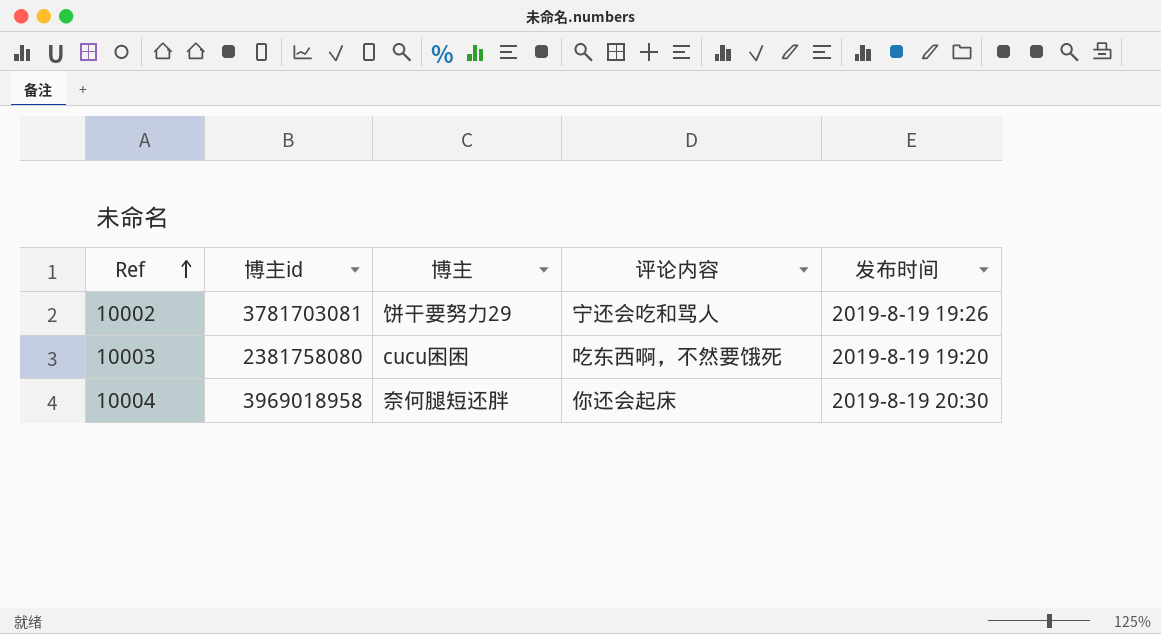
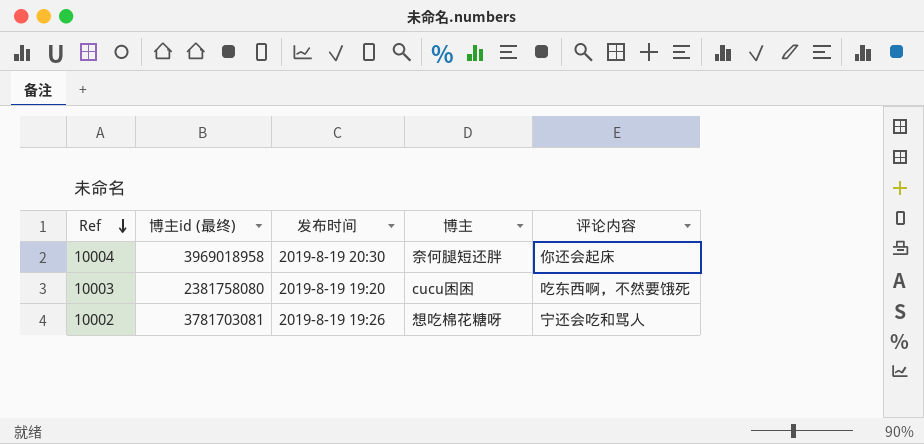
row order: Ref ascending -> Ref descending
column name: 博主id -> 博主id (最终)
column 发布时间 | position: 5 -> 3
10002 | 博主: 饼干要努力29 -> 想吃棉花糖呀

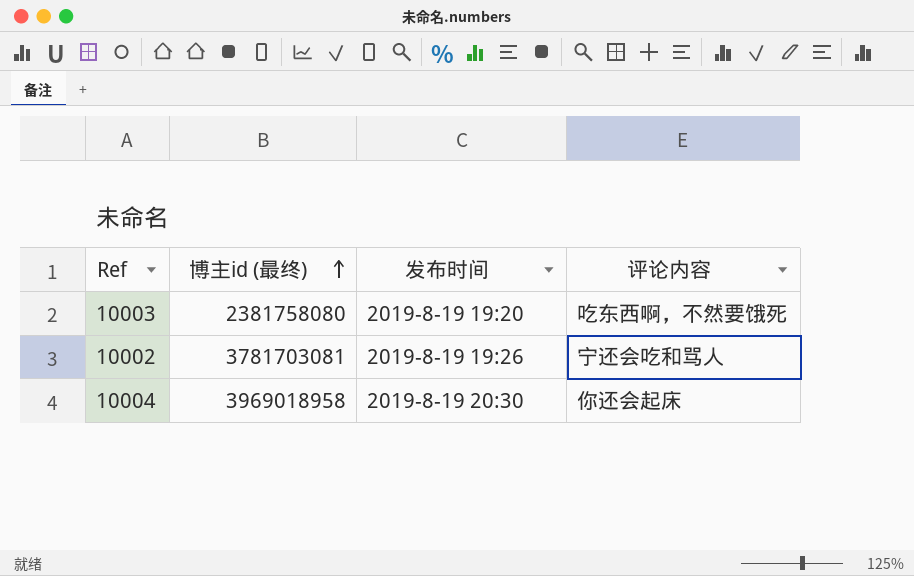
row order: Ref descending -> 博主id (最终) ascending
column 博主 | position: 4 -> none

